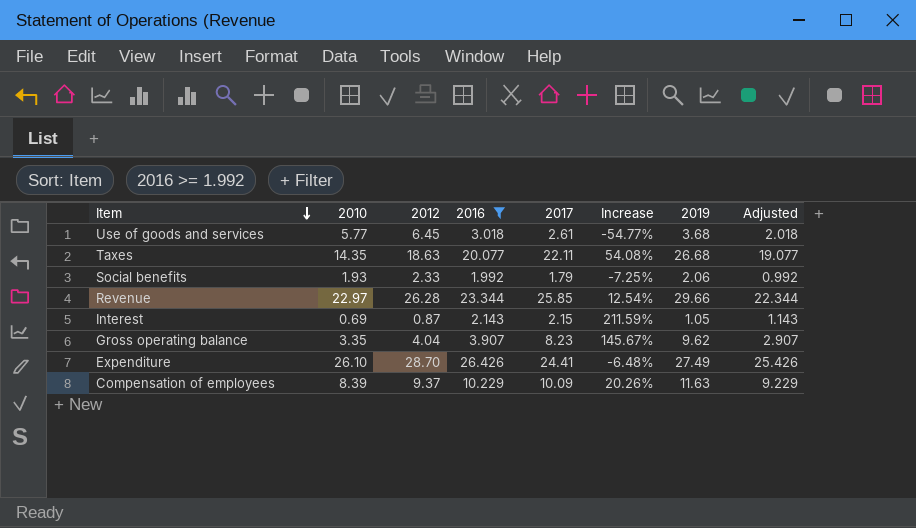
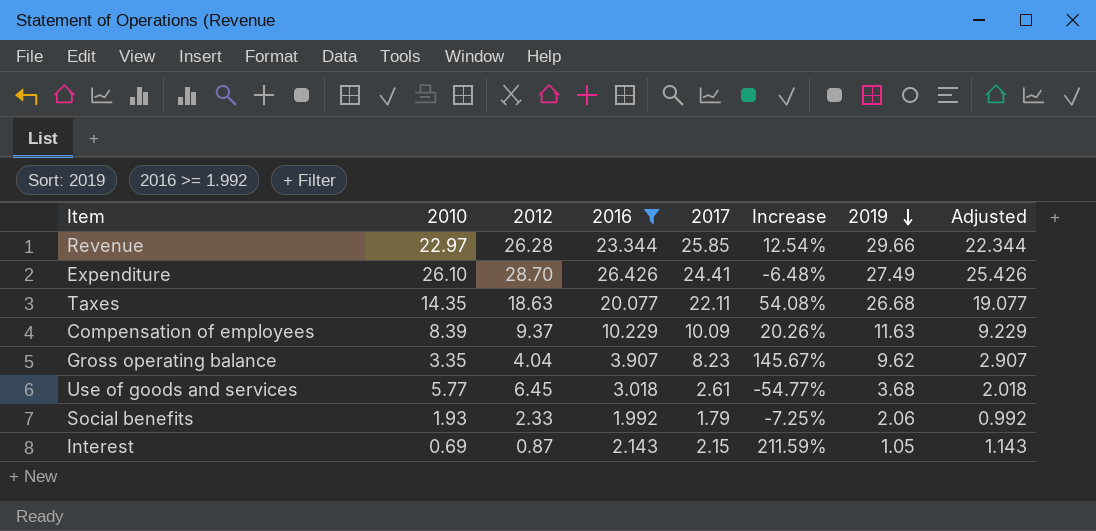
row order: Item descending -> 2019 descending

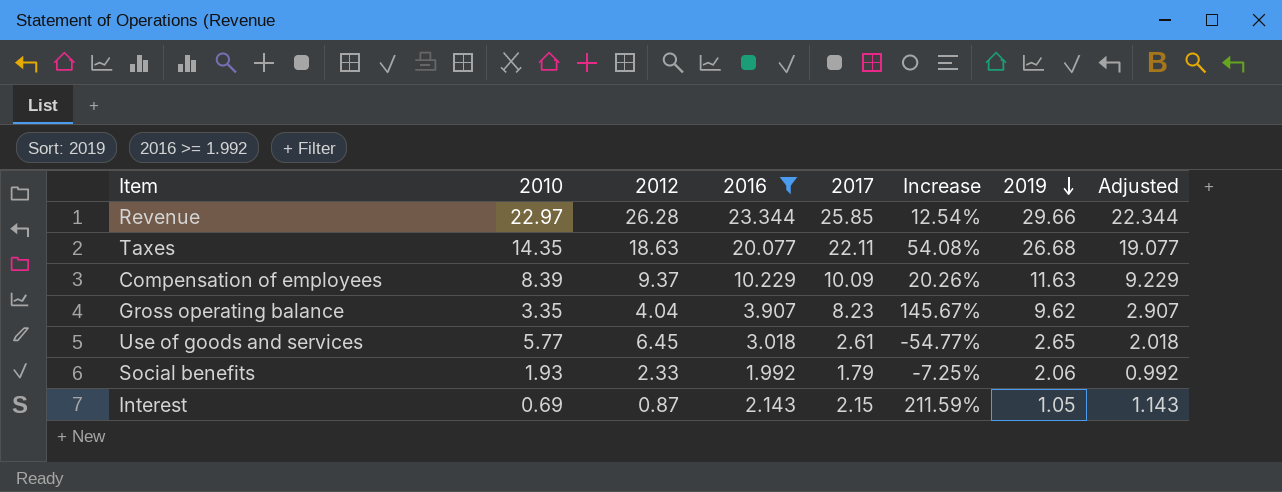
row Expenditure: 26.10 | 28.70 | 26.426 | 24.41 | -6.48% | 27.49 | 25.426 -> none
Use of goods and services | 2019: 3.68 -> 2.65

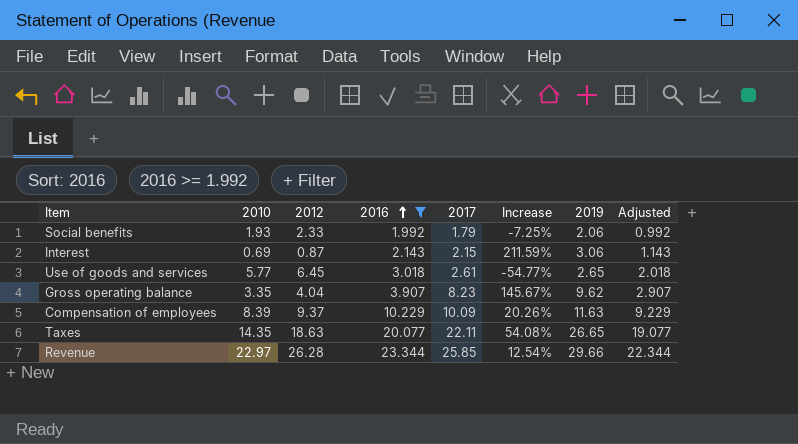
row order: 2019 descending -> 2016 ascending
Interest | 2019: 1.05 -> 3.06
Taxes | 2019: 26.68 -> 26.65

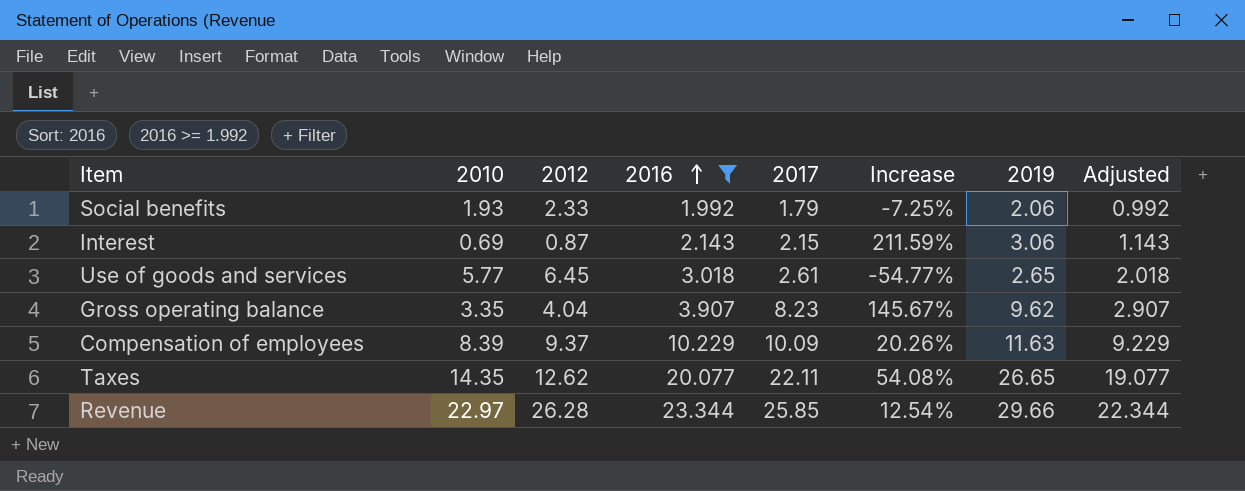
Taxes | 2012: 18.63 -> 12.62

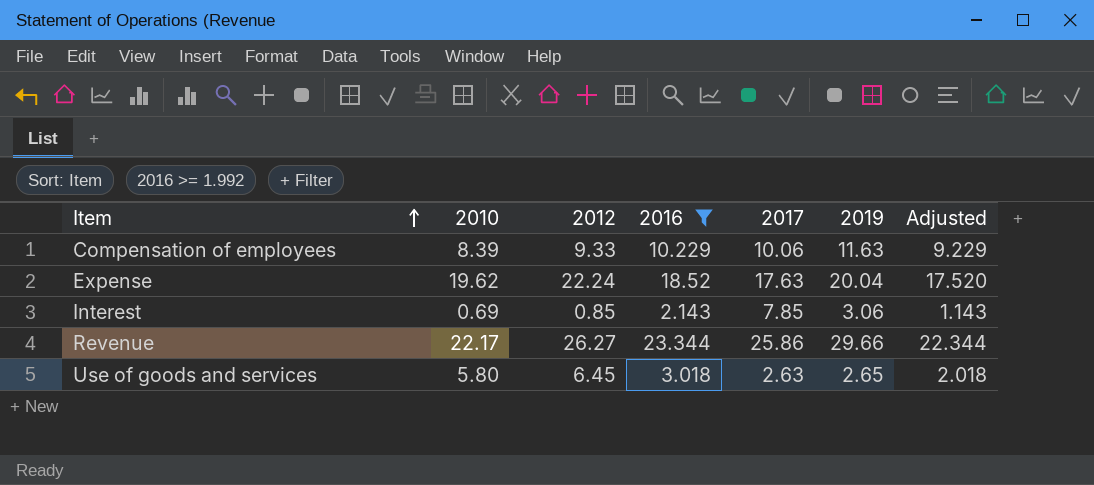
row order: 2016 ascending -> Item ascending
column Increase | formula: ([2017] - [2010]) / [2010] -> none
row Social benefits: 1.93 | 2.33 | 1.992 | 1.79 | -7.25% | 2.06 | 0.992 -> none
row Gross operating balance: 3.35 | 4.04 | 3.907 | 8.23 | 145.67% | 9.62 | 2.907 -> none
row Taxes: 14.35 | 12.62 | 20.077 | 22.11 | 54.08% | 26.65 | 19.077 -> none
Compensation of employees | 2012: 9.37 -> 9.33
Compensation of employees | 2017: 10.09 -> 10.06
row Expense: none -> 19.62 | 22.24 | 18.52 | 17.63 | 20.04 | 17.520
Interest | 2012: 0.87 -> 0.85
Interest | 2017: 2.15 -> 7.85
Revenue | 2010: 22.97 -> 22.17
Revenue | 2012: 26.28 -> 26.27
Revenue | 2017: 25.85 -> 25.86
Use of goods and services | 2010: 5.77 -> 5.80
Use of goods and services | 2017: 2.61 -> 2.63

